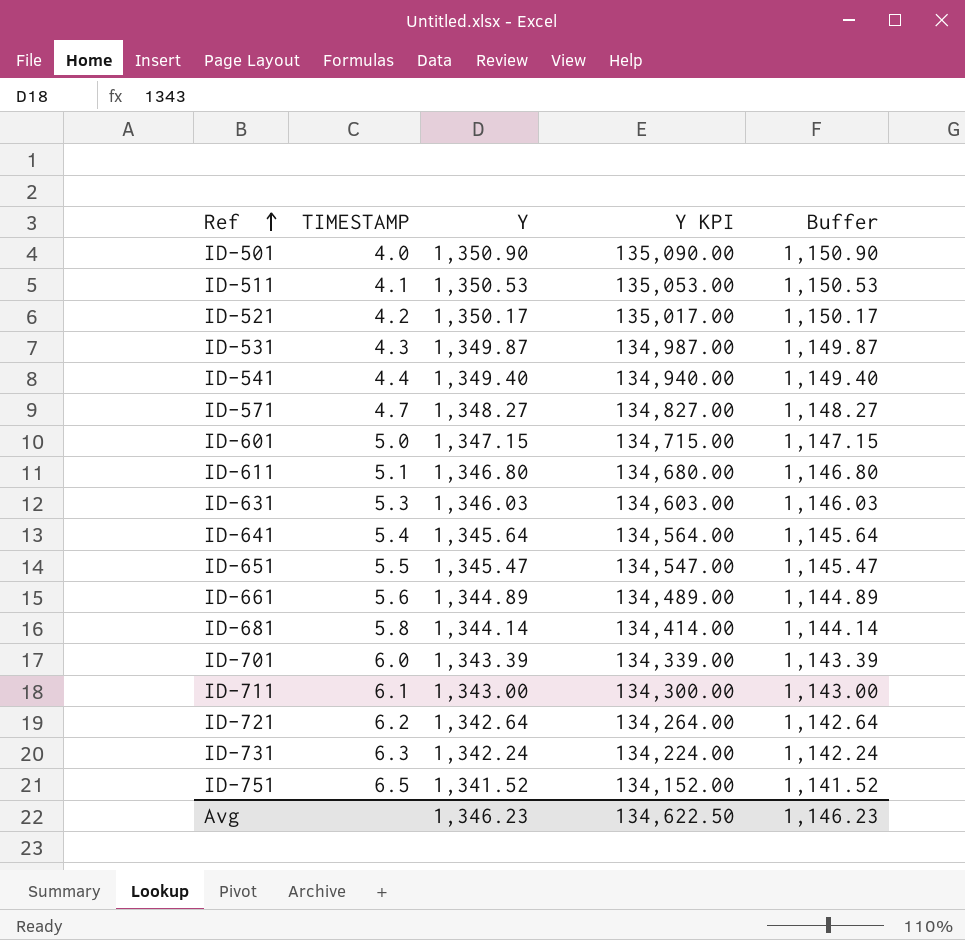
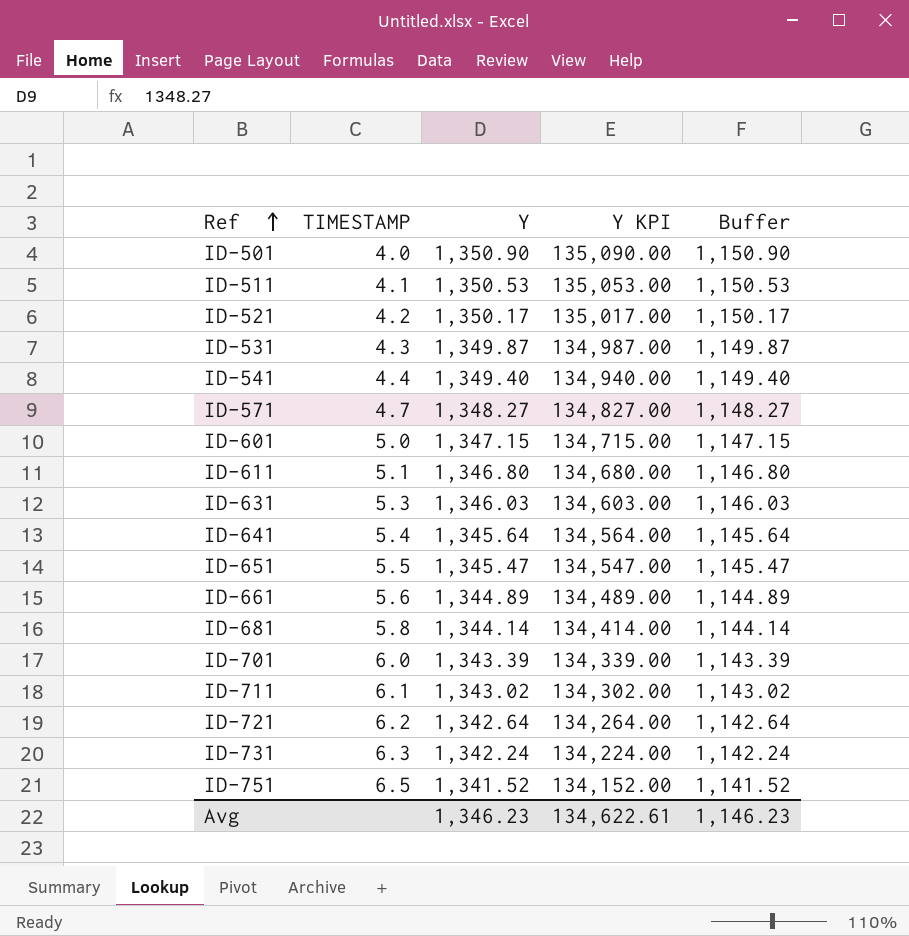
ID-711 | Y: 1,343.00 -> 1,343.02
ID-711 | Y KPI: 134,300.00 -> 134,302.00
ID-711 | Buffer: 1,143.00 -> 1,143.02
Avg | Y KPI: 134,622.50 -> 134,622.61

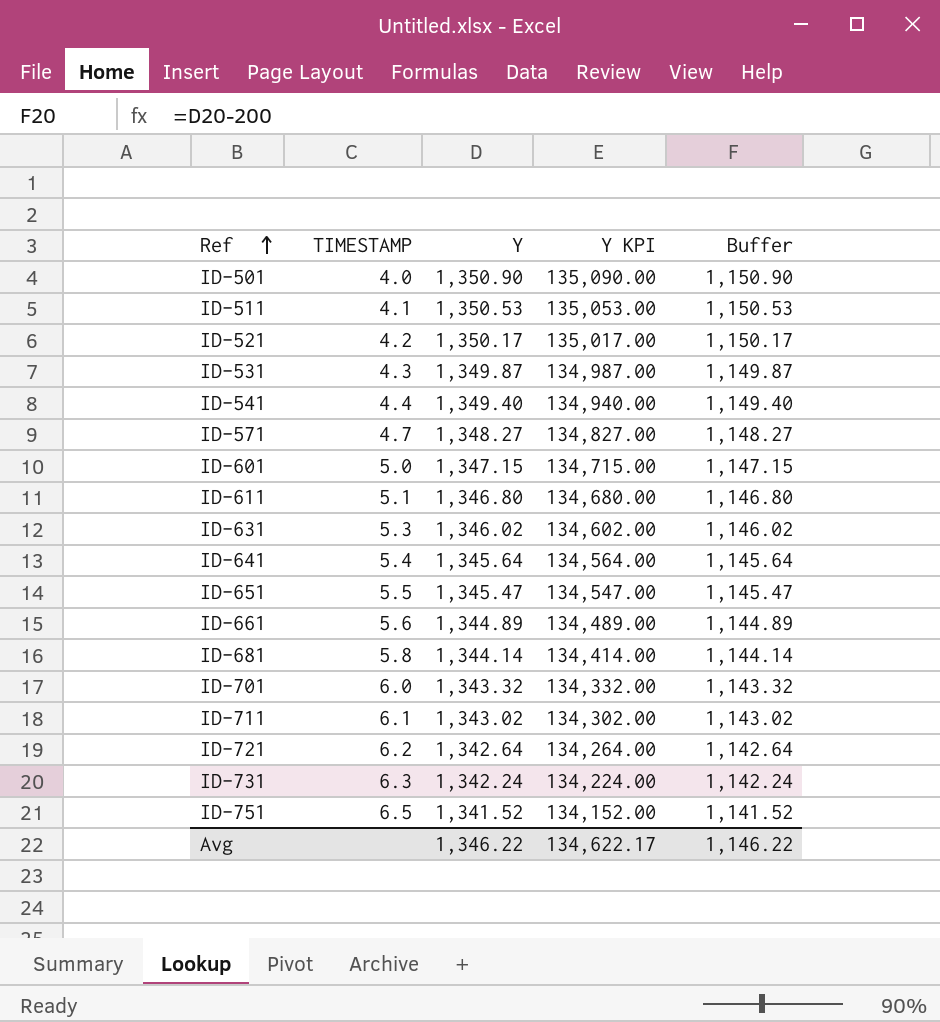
ID-631 | Y: 1,346.03 -> 1,346.02
ID-631 | Y KPI: 134,603.00 -> 134,602.00
ID-631 | Buffer: 1,146.03 -> 1,146.02
ID-701 | Y: 1,343.39 -> 1,343.32
ID-701 | Y KPI: 134,339.00 -> 134,332.00
ID-701 | Buffer: 1,143.39 -> 1,143.32
Avg | Y: 1,346.23 -> 1,346.22
Avg | Y KPI: 134,622.61 -> 134,622.17
Avg | Buffer: 1,146.23 -> 1,146.22

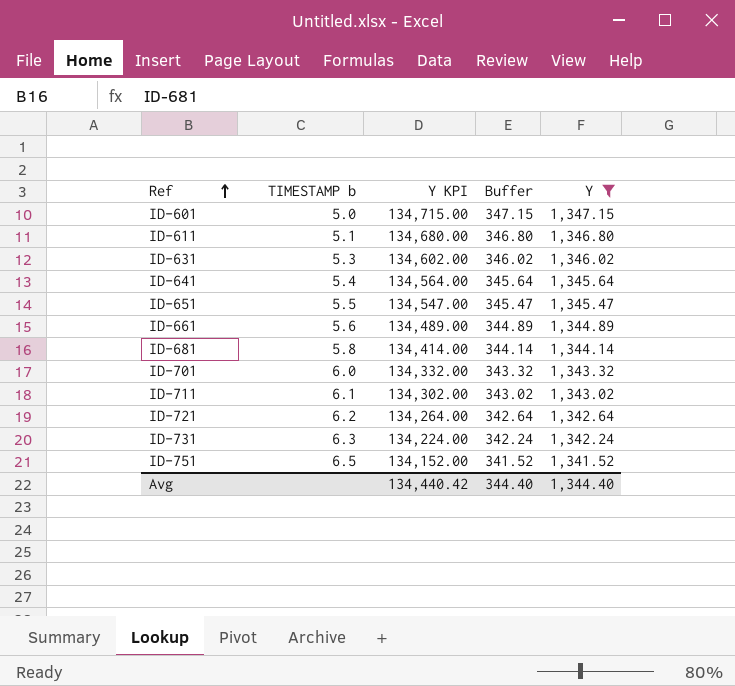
filter: none -> Y <= 1,347.15
column name: TIMESTAMP -> TIMESTAMP b
column Buffer | formula: [Y] - 200 -> [Y] - 1000
column Y | position: 3 -> 5
Avg | Y KPI: 134,622.17 -> 134,440.42
Avg | Buffer: 1,146.22 -> 344.40
Avg | Y: 1,346.22 -> 1,344.40

